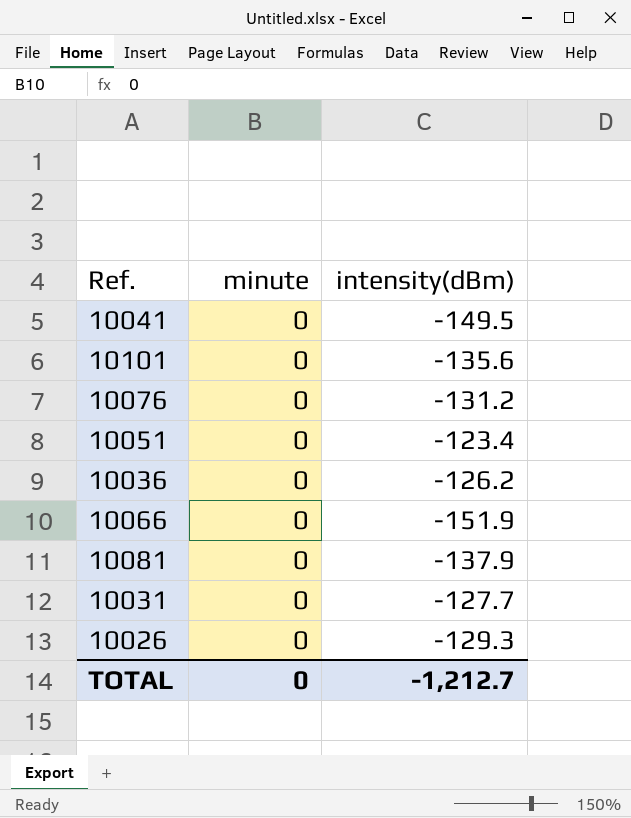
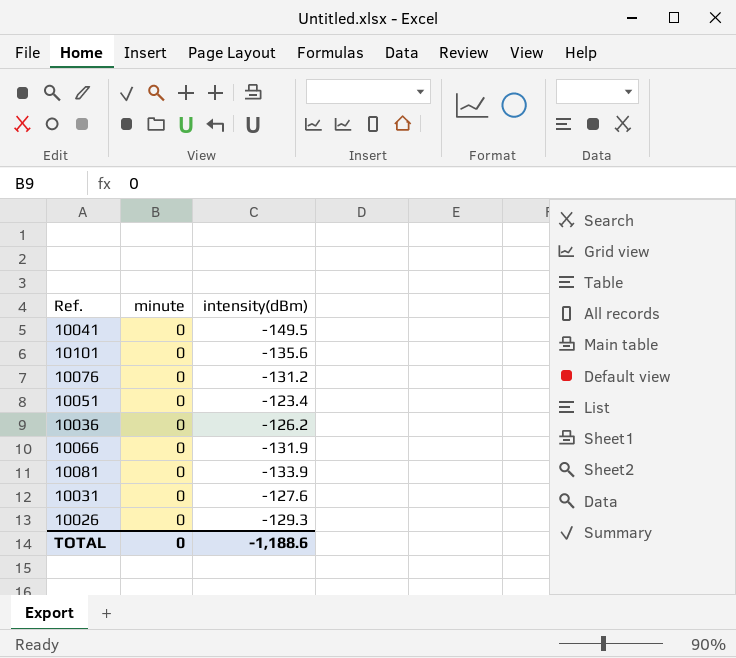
10066 | intensity(dBm): -151.9 -> -131.9
10081 | intensity(dBm): -137.9 -> -133.9
10031 | intensity(dBm): -127.7 -> -127.6
TOTAL | intensity(dBm): -1,212.7 -> -1,188.6

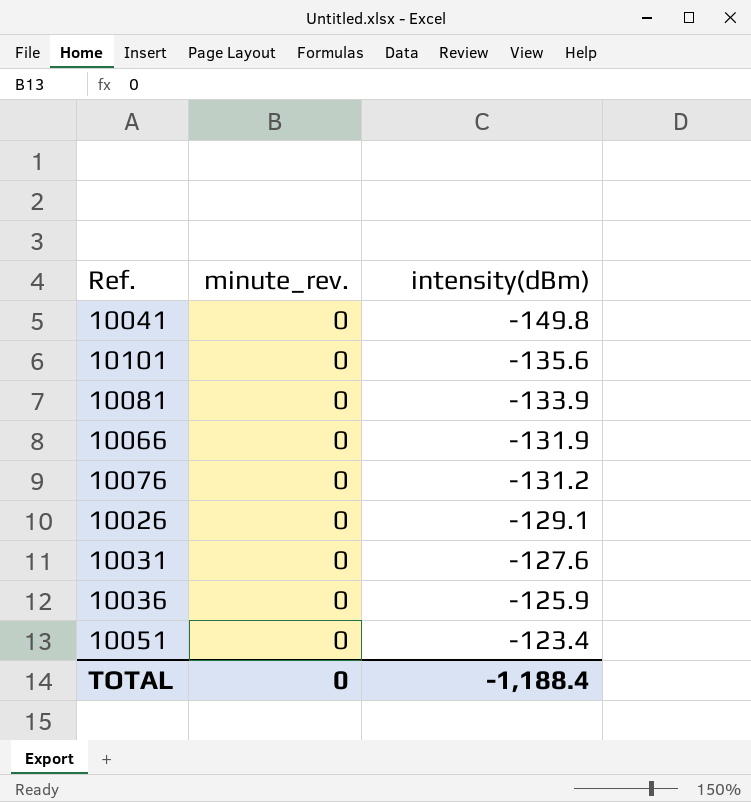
row order: none -> intensity(dBm) ascending
column name: minute -> minute_rev.
10041 | intensity(dBm): -149.5 -> -149.8
10026 | intensity(dBm): -129.3 -> -129.1
10036 | intensity(dBm): -126.2 -> -125.9
TOTAL | intensity(dBm): -1,188.6 -> -1,188.4

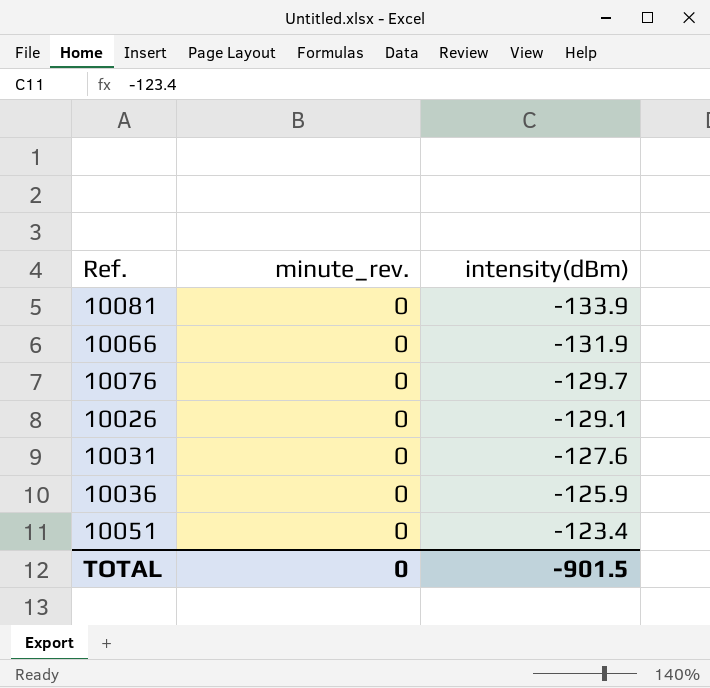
row 10041: 0 | -149.8 -> none
row 10101: 0 | -135.6 -> none
10076 | intensity(dBm): -131.2 -> -129.7
TOTAL | intensity(dBm): -1,188.4 -> -901.5

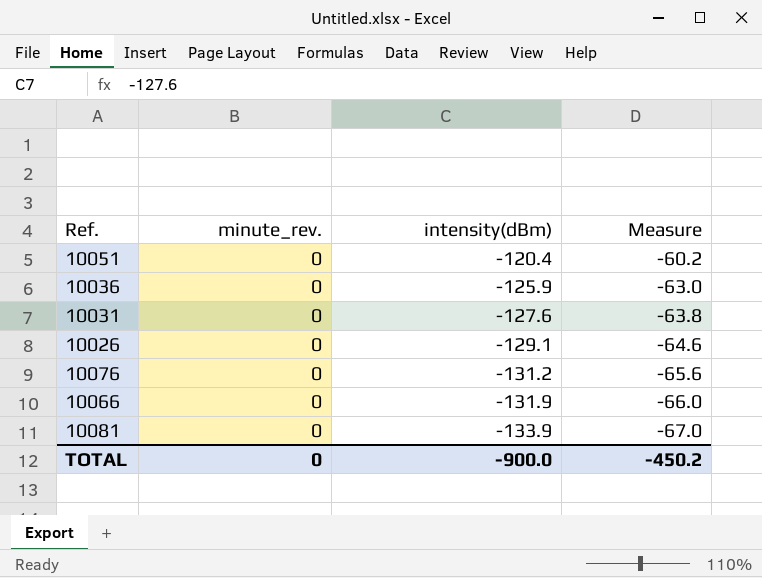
row order: intensity(dBm) ascending -> intensity(dBm) descending
column Measure | formula: none -> [intensity(dBm)] * 0.5
10051 | intensity(dBm): -123.4 -> -120.4
10076 | intensity(dBm): -129.7 -> -131.2
TOTAL | intensity(dBm): -901.5 -> -900.0

